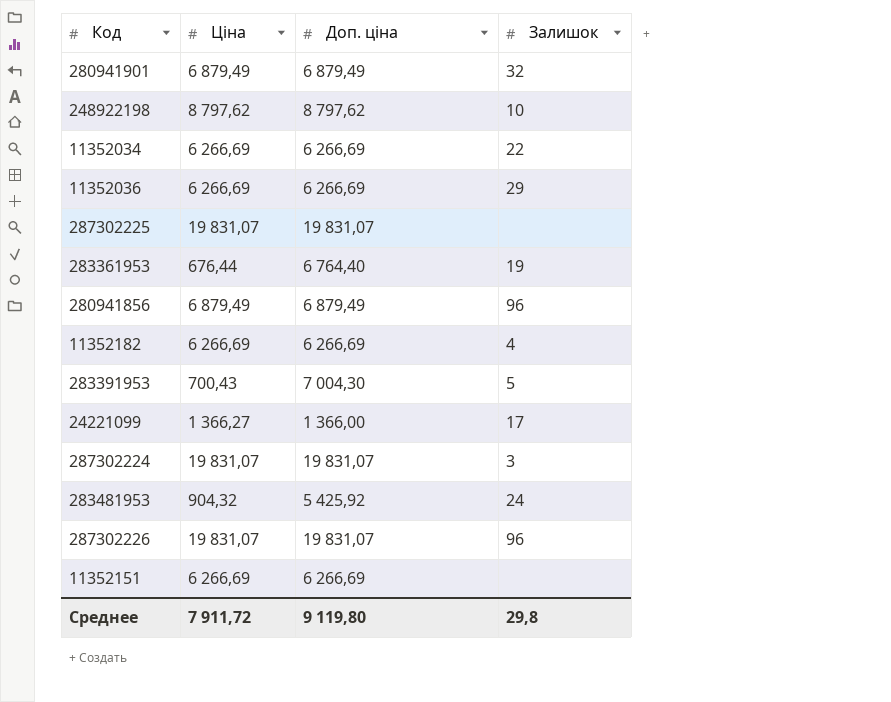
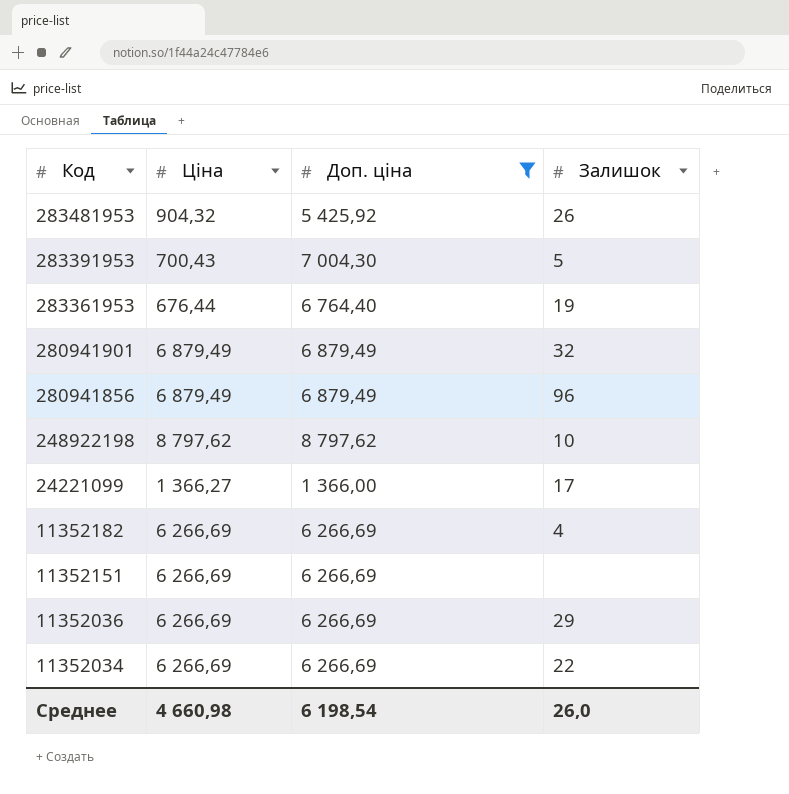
filter: none -> Доп. ціна != 19 831,07
row order: none -> Код descending
283481953 | Залишок: 24 -> 26
Среднее | Ціна: 7 911,72 -> 4 660,98
Среднее | Доп. ціна: 9 119,80 -> 6 198,54
Среднее | Залишок: 29,8 -> 26,0

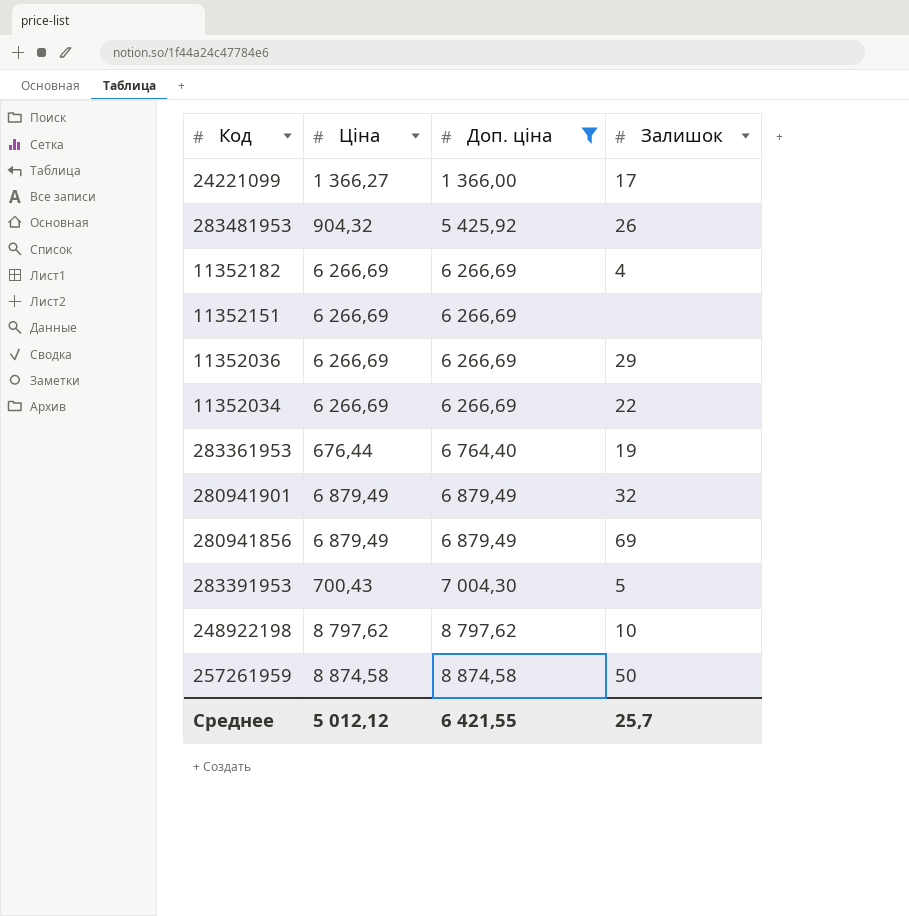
row order: Код descending -> Доп. ціна ascending
280941856 | Залишок: 96 -> 69
row 257261959: none -> 8 874,58 | 8 874,58 | 50
Среднее | Ціна: 4 660,98 -> 5 012,12
Среднее | Доп. ціна: 6 198,54 -> 6 421,55
Среднее | Залишок: 26,0 -> 25,7

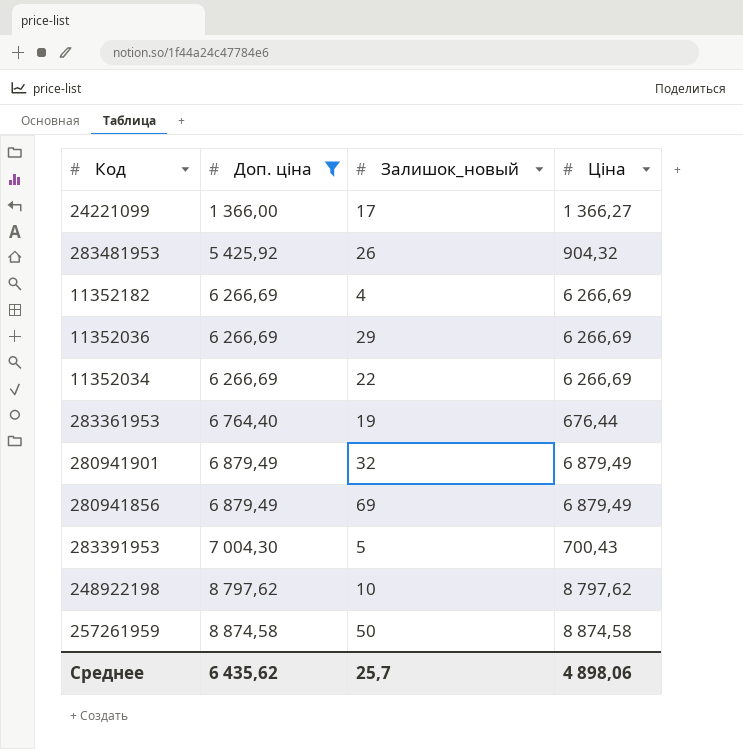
column name: Залишок -> Залишок_новый
column Ціна | position: 2 -> 4
row 11352151: 6 266,69 | 6 266,69 | none -> none
Среднее | Доп. ціна: 6 421,55 -> 6 435,62
Среднее | Ціна: 5 012,12 -> 4 898,06

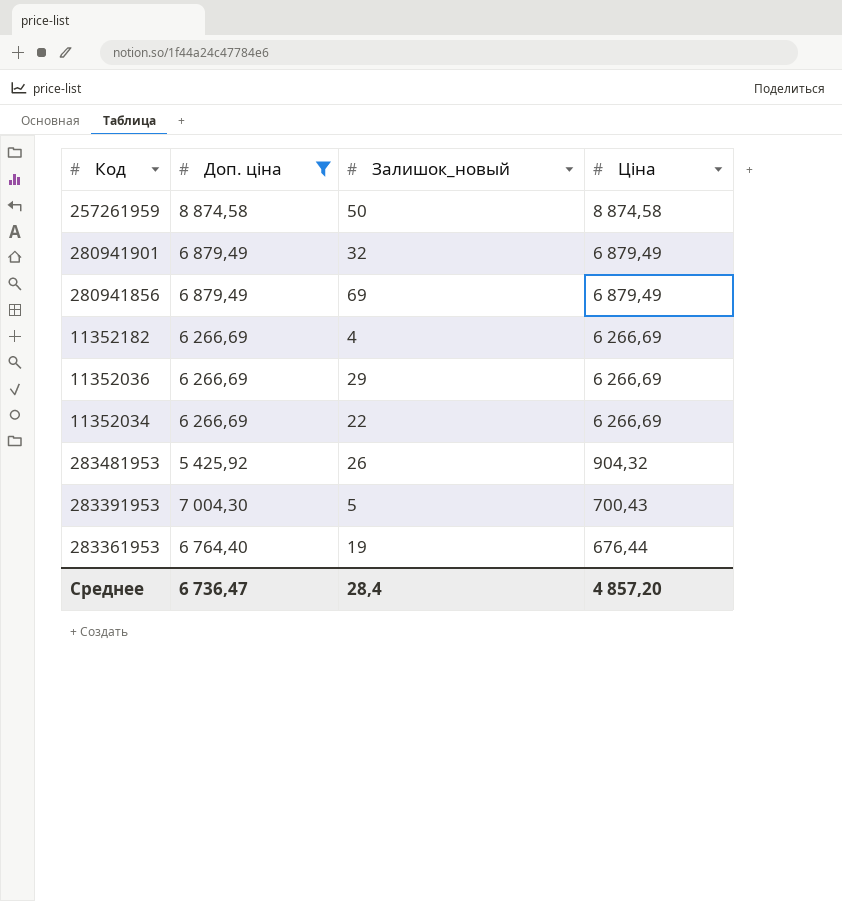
row order: Доп. ціна ascending -> Ціна descending
row 24221099: 1 366,00 | 17 | 1 366,27 -> none
row 248922198: 8 797,62 | 10 | 8 797,62 -> none
Среднее | Доп. ціна: 6 435,62 -> 6 736,47
Среднее | Залишок_новый: 25,7 -> 28,4
Среднее | Ціна: 4 898,06 -> 4 857,20

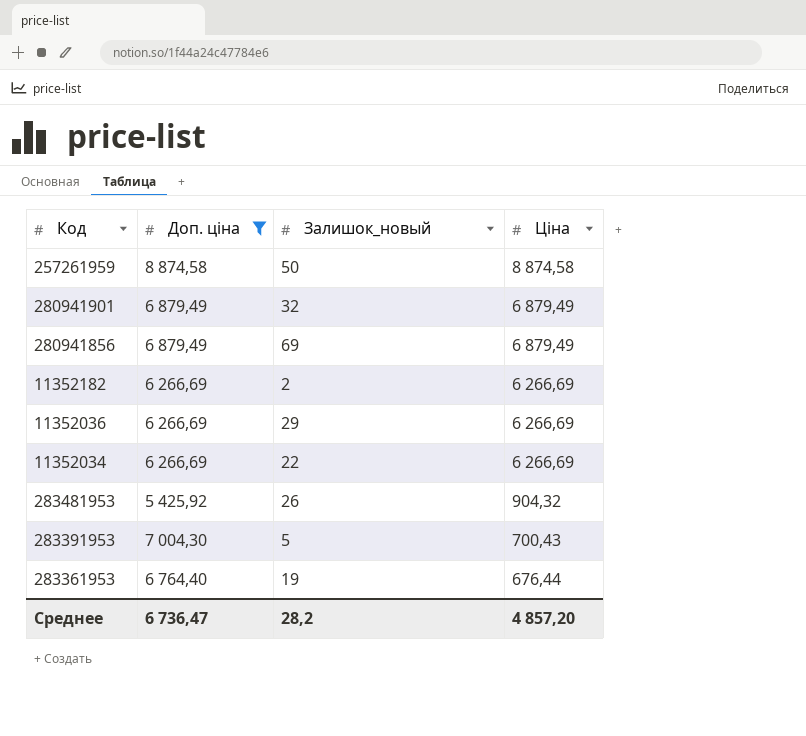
11352182 | Залишок_новый: 4 -> 2
Среднее | Залишок_новый: 28,4 -> 28,2

